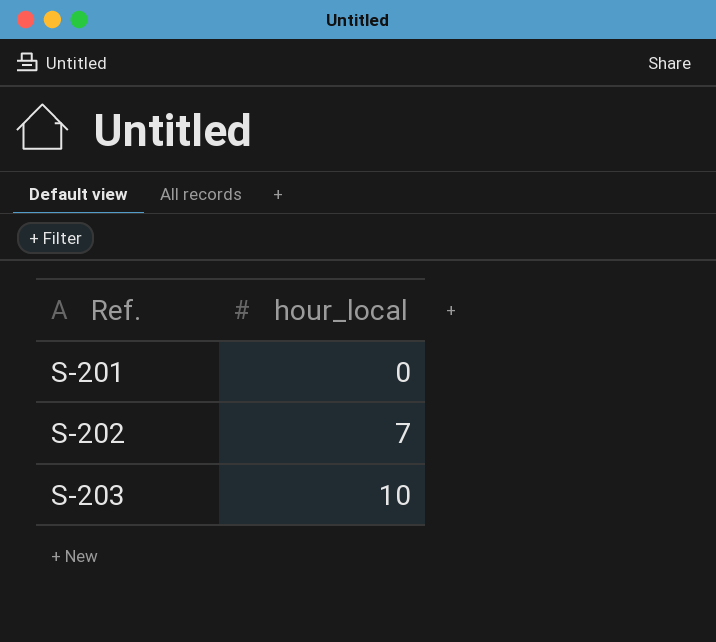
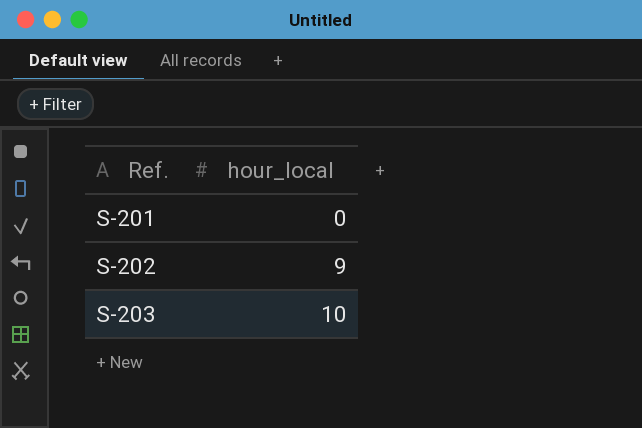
S-202 | hour_local: 7 -> 9

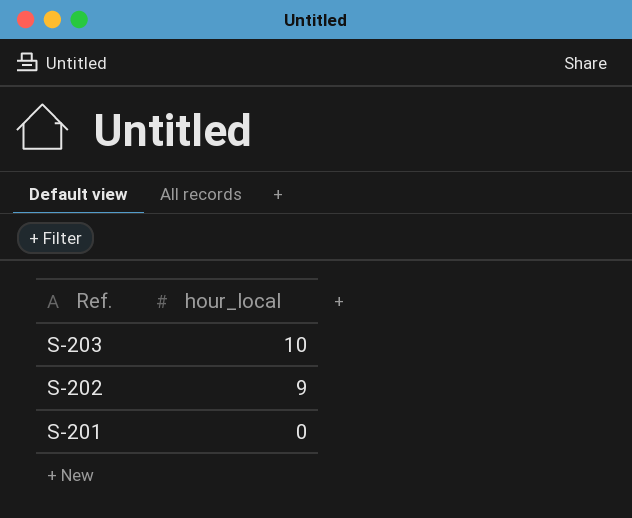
row order: Ref. ascending -> Ref. descending

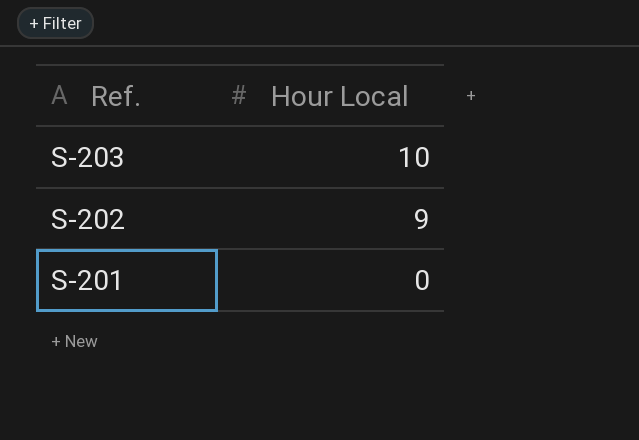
column name: hour_local -> Hour Local

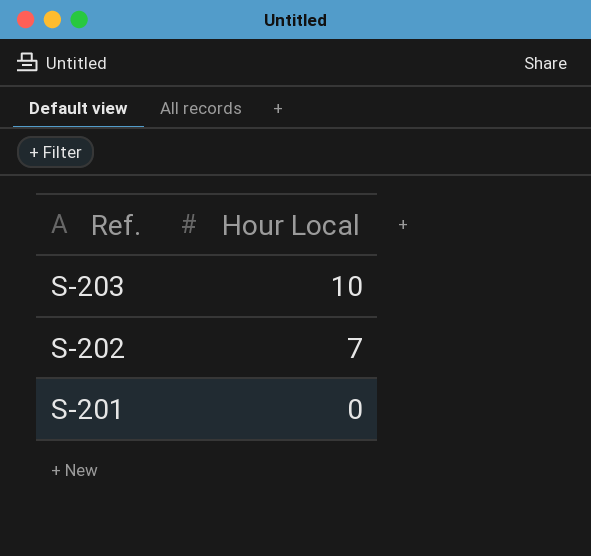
S-202 | Hour Local: 9 -> 7

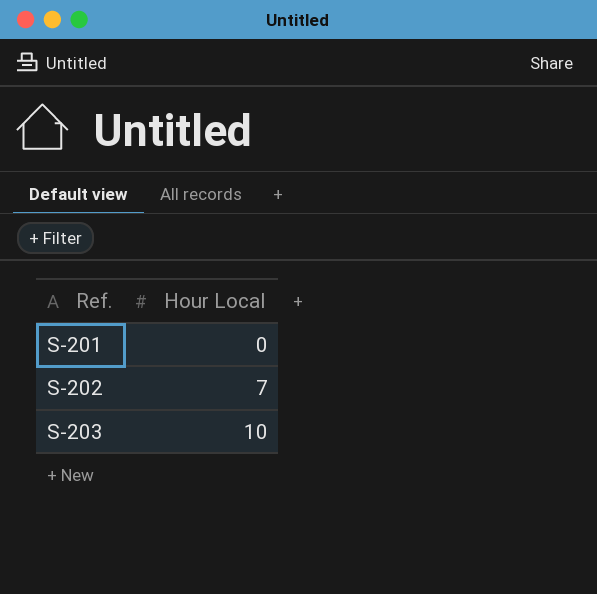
row order: Ref. descending -> Ref. ascending

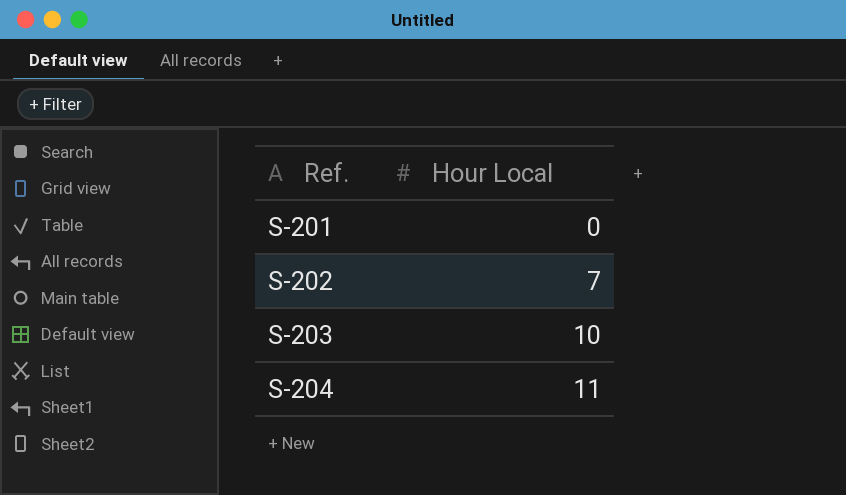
row S-204: none -> 11

